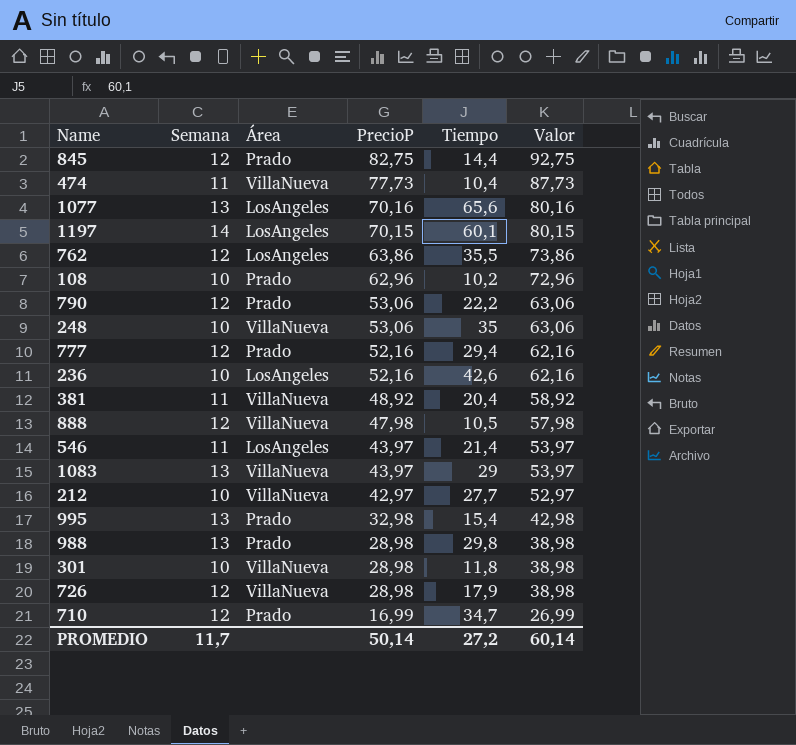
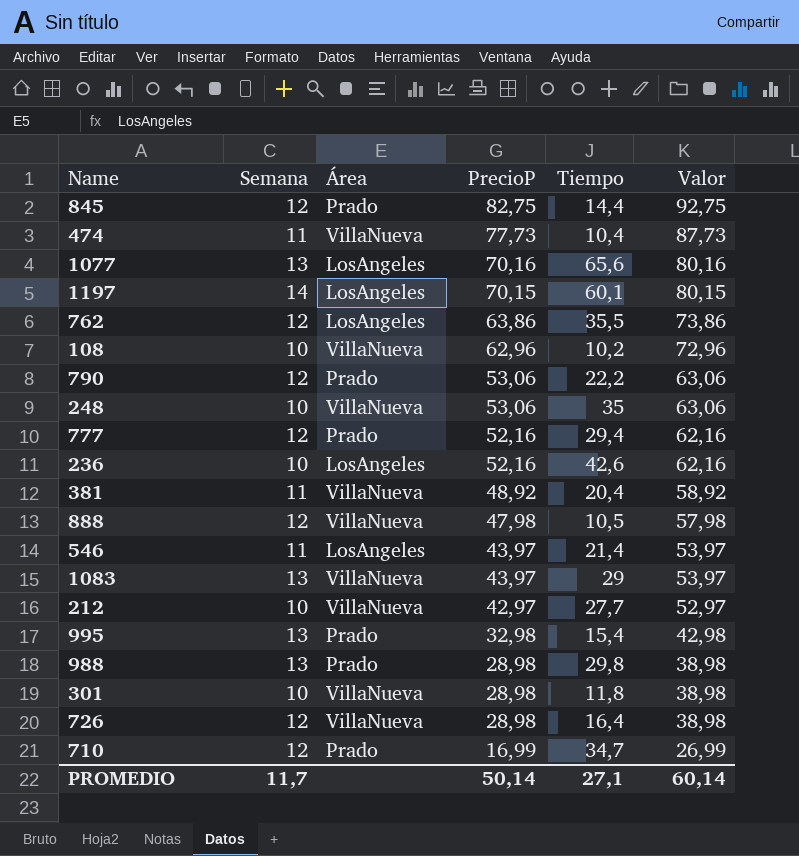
108 | Área: Prado -> VillaNueva
726 | Tiempo: 17,9 -> 16,4
PROMEDIO | Tiempo: 27,2 -> 27,1

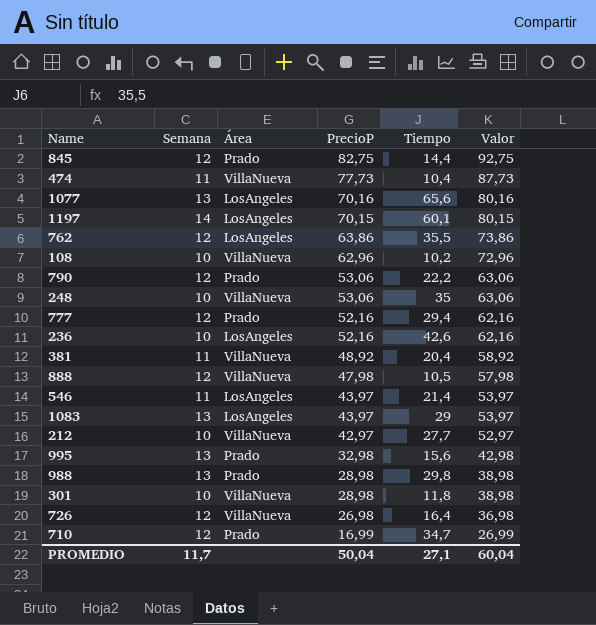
1083 | Área: VillaNueva -> LosAngeles
995 | Tiempo: 15,4 -> 15,6
726 | PrecioP: 28,98 -> 26,98
726 | Valor: 38,98 -> 36,98
PROMEDIO | PrecioP: 50,14 -> 50,04
PROMEDIO | Valor: 60,14 -> 60,04

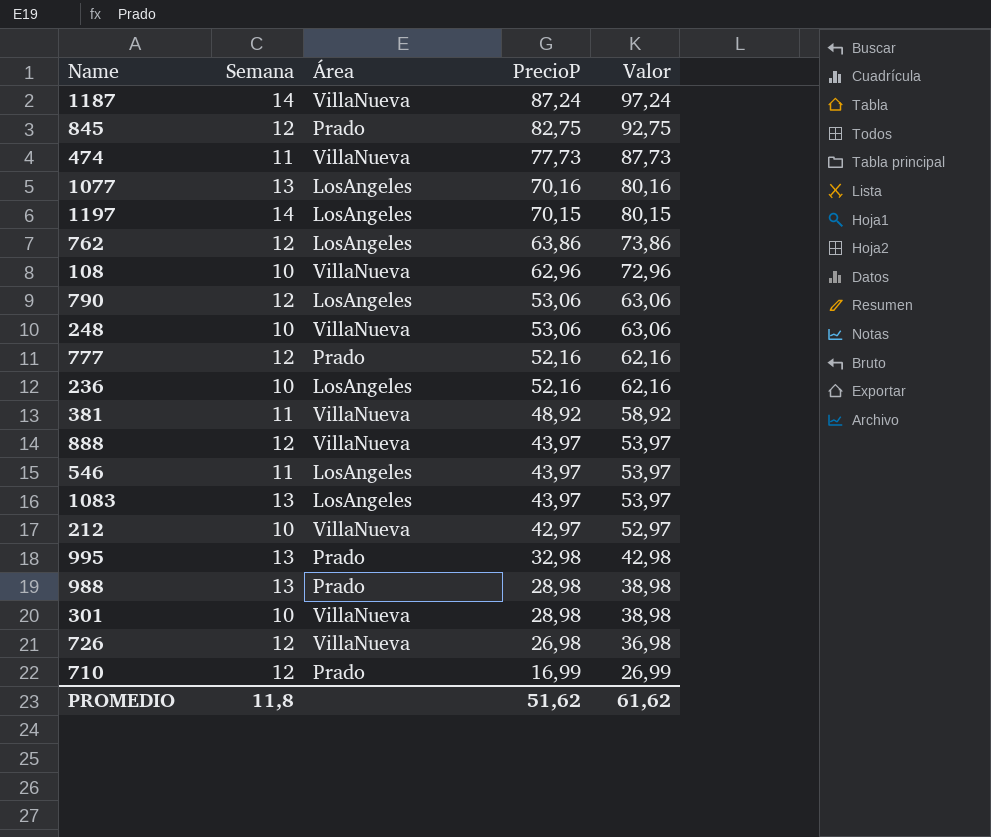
column Tiempo | position: 5 -> none
row 1187: none -> 14 | VillaNueva | 87,24 | 97,24
790 | Área: Prado -> LosAngeles
888 | PrecioP: 47,98 -> 43,97
888 | Valor: 57,98 -> 53,97
PROMEDIO | Semana: 11,7 -> 11,8
PROMEDIO | PrecioP: 50,04 -> 51,62
PROMEDIO | Valor: 60,04 -> 61,62

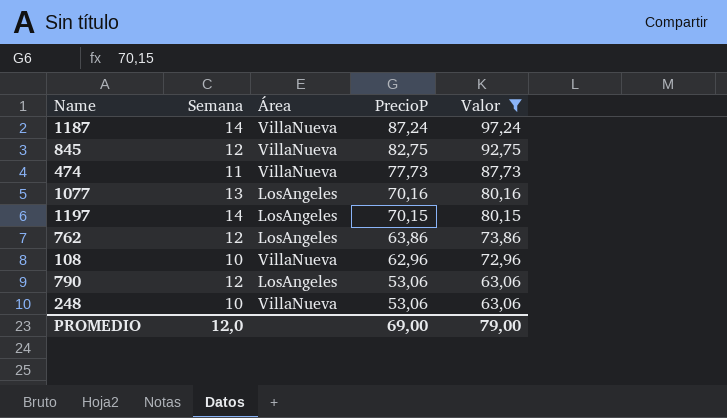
filter: none -> Valor >= 63,06
845 | Área: Prado -> VillaNueva
PROMEDIO | Semana: 11,8 -> 12,0
PROMEDIO | PrecioP: 51,62 -> 69,00
PROMEDIO | Valor: 61,62 -> 79,00

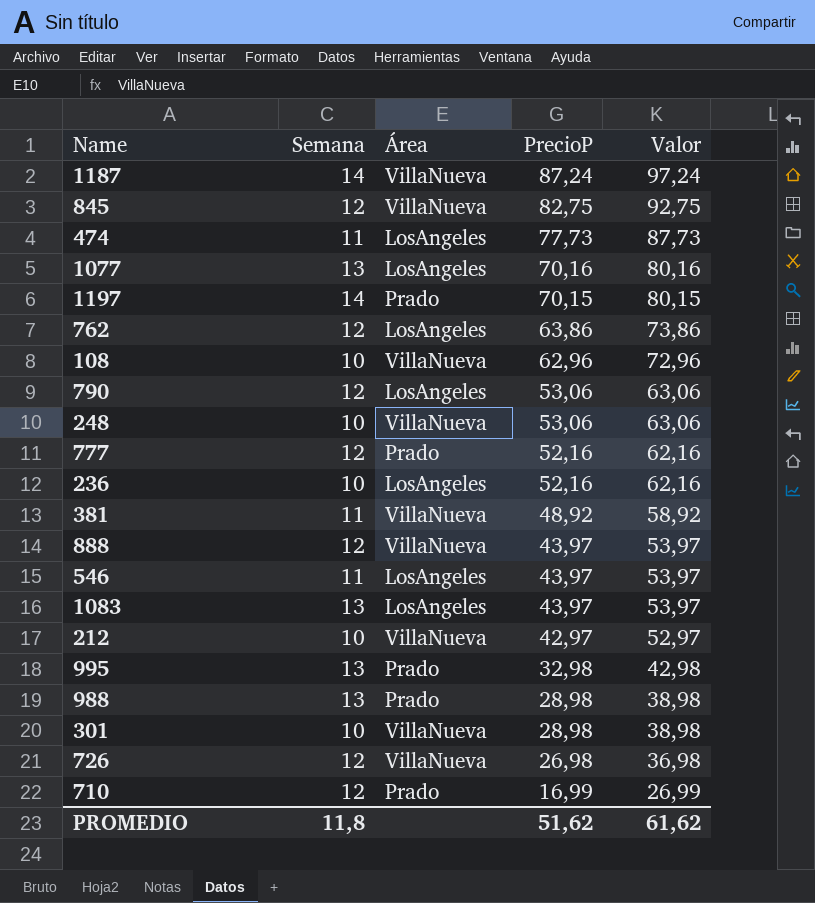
filter: Valor >= 63,06 -> none
474 | Área: VillaNueva -> LosAngeles
1197 | Área: LosAngeles -> Prado
PROMEDIO | Semana: 12,0 -> 11,8
PROMEDIO | PrecioP: 69,00 -> 51,62
PROMEDIO | Valor: 79,00 -> 61,62

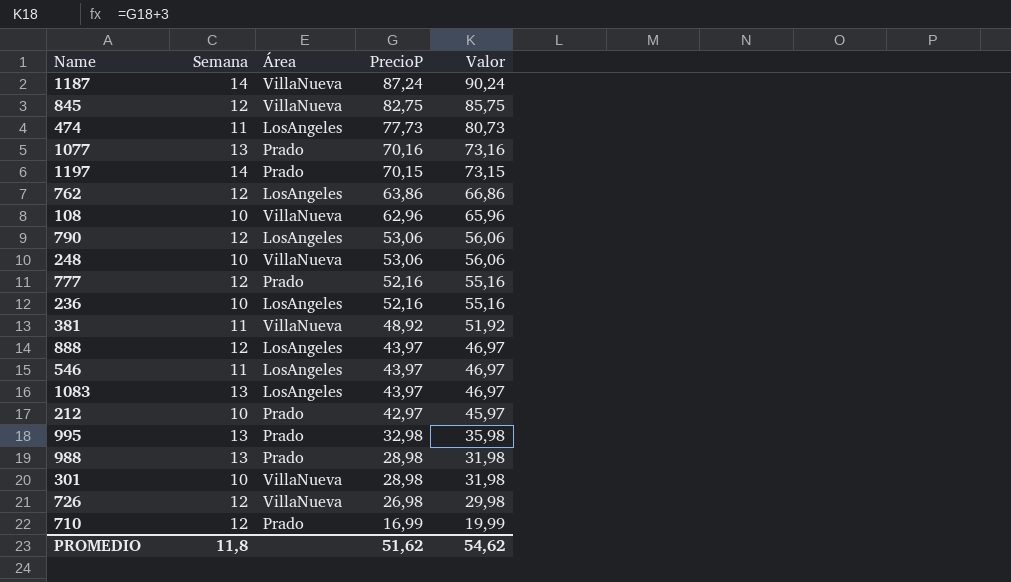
column Valor | formula: [PrecioP] + 10 -> [PrecioP] + 3
1077 | Área: LosAngeles -> Prado
888 | Área: VillaNueva -> LosAngeles
212 | Área: VillaNueva -> Prado
PROMEDIO | Valor: 61,62 -> 54,62

